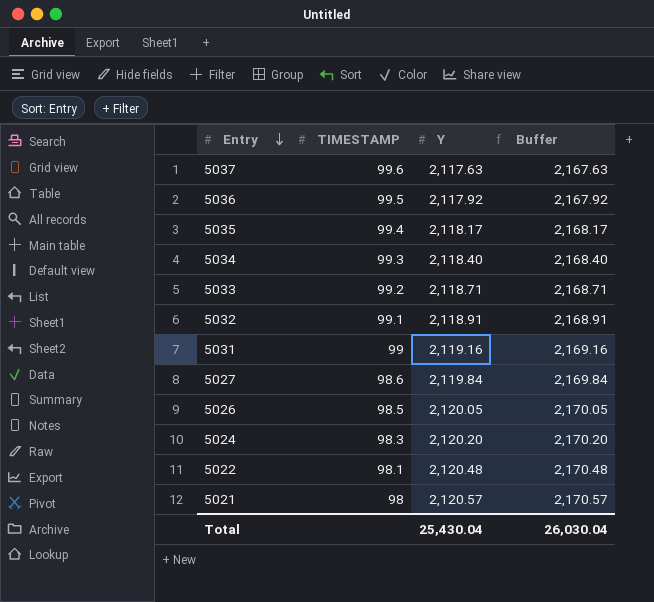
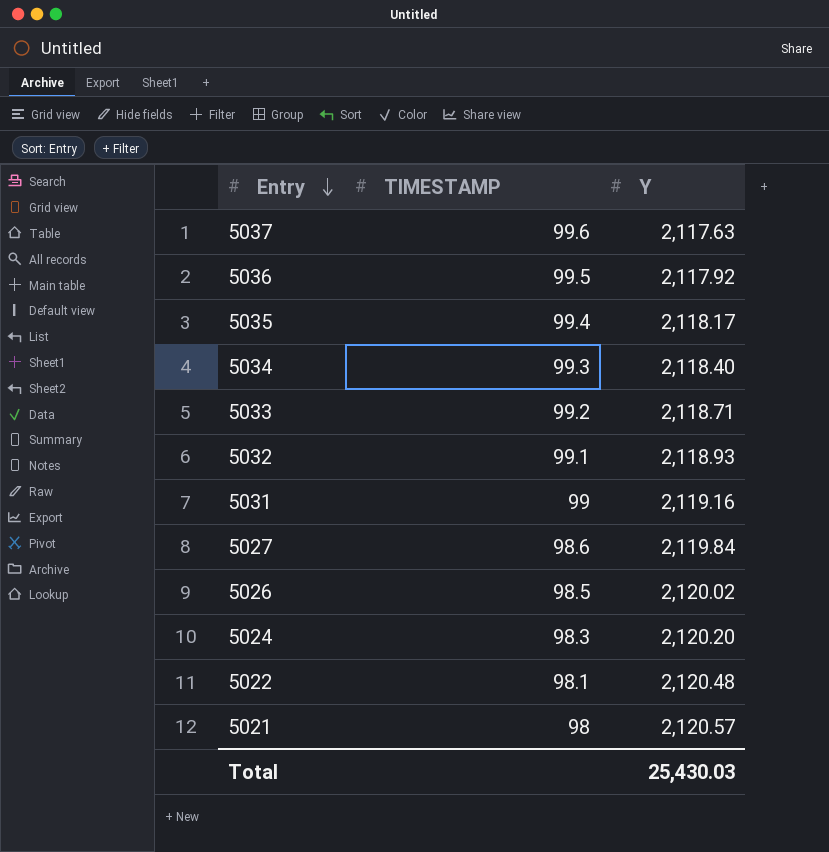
column Buffer | formula: [Y] + 50 -> none
5032 | Y: 2,118.91 -> 2,118.93
5026 | Y: 2,120.05 -> 2,120.02
Total | Y: 25,430.04 -> 25,430.03

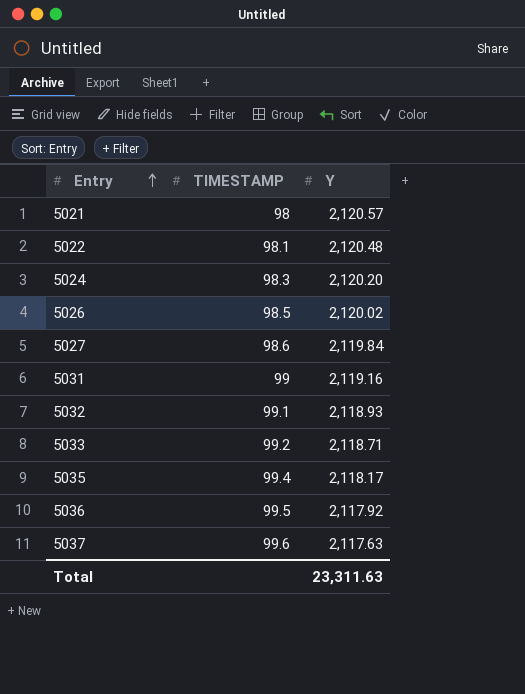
row order: Entry descending -> Entry ascending
row 5034: 99.3 | 2,118.40 -> none
Total | Y: 25,430.03 -> 23,311.63

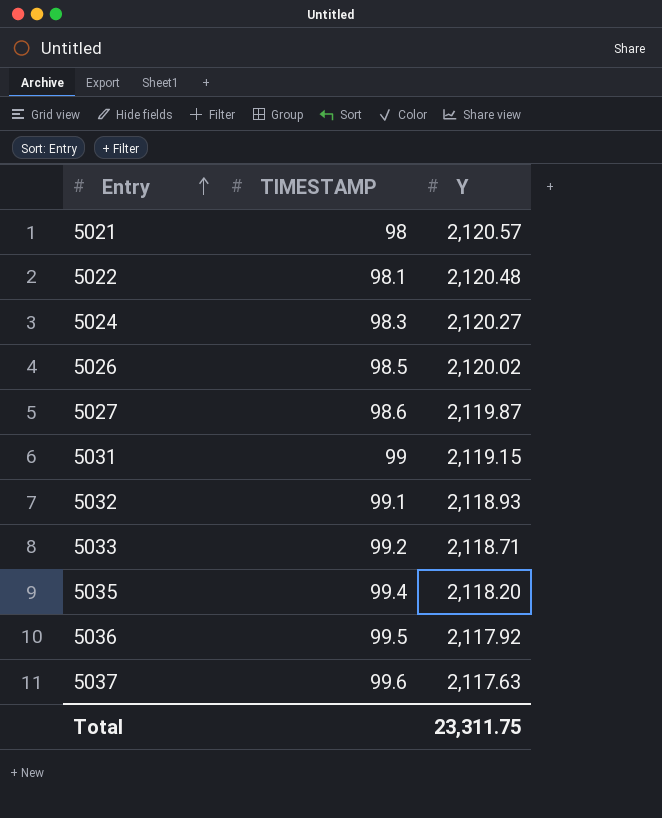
5024 | Y: 2,120.20 -> 2,120.27
5027 | Y: 2,119.84 -> 2,119.87
5031 | Y: 2,119.16 -> 2,119.15
5035 | Y: 2,118.17 -> 2,118.20
Total | Y: 23,311.63 -> 23,311.75

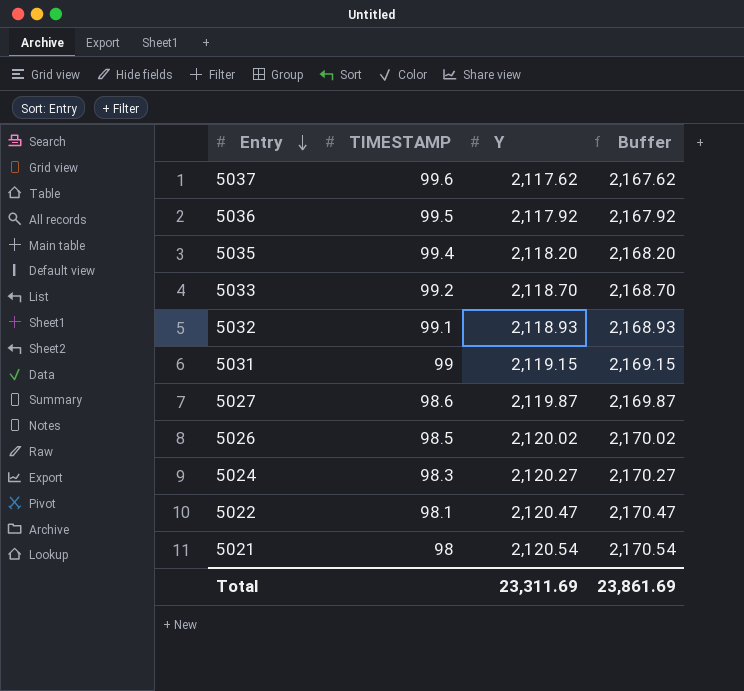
row order: Entry ascending -> Entry descending
column Buffer | formula: none -> [Y] + 50
5037 | Y: 2,117.63 -> 2,117.62
5033 | Y: 2,118.71 -> 2,118.70
5022 | Y: 2,120.48 -> 2,120.47
5021 | Y: 2,120.57 -> 2,120.54
Total | Y: 23,311.75 -> 23,311.69

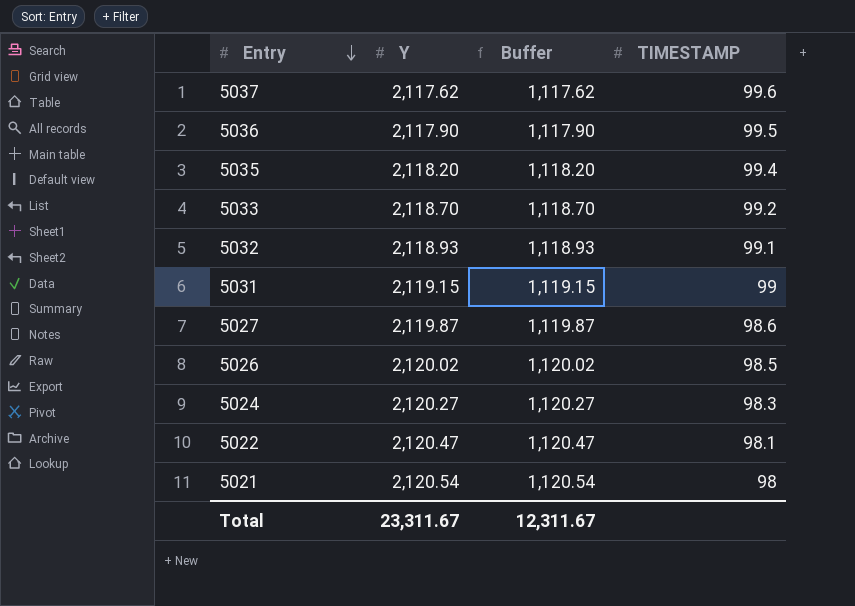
column Buffer | formula: [Y] + 50 -> [Y] - 1000
column TIMESTAMP | position: 2 -> 4
5036 | Y: 2,117.92 -> 2,117.90
Total | Y: 23,311.69 -> 23,311.67
Total | Buffer: 23,861.69 -> 12,311.67

